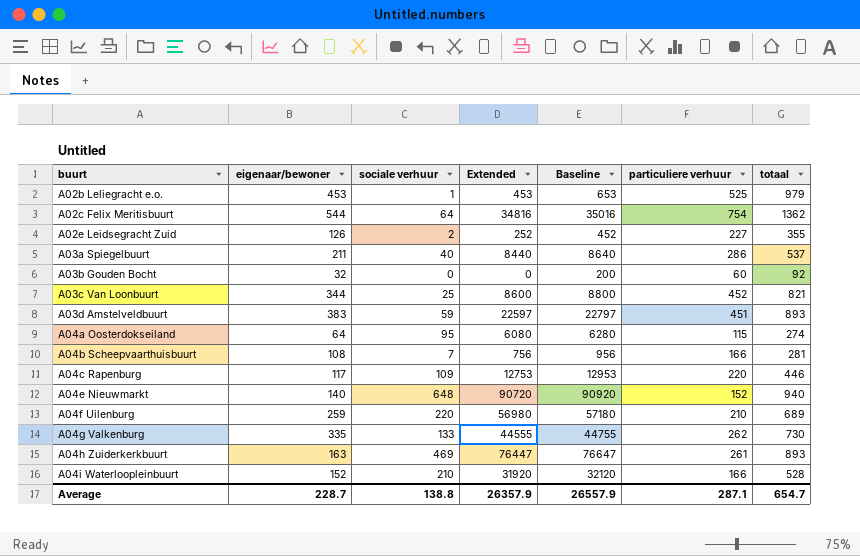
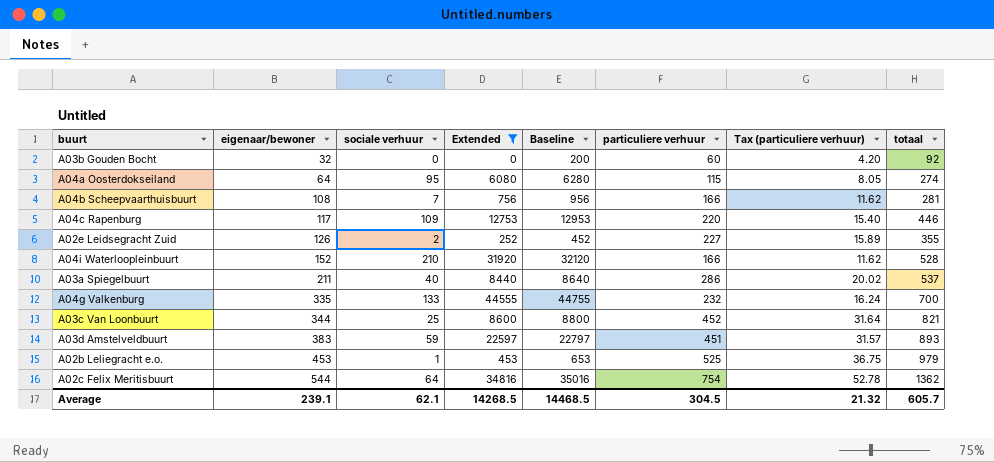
filter: none -> Extended <= 44555
row order: buurt ascending -> eigenaar/bewoner ascending
column Tax (particuliere verhuur) | formula: none -> [particuliere verhuur] * 0.07
A04g Valkenburg | particuliere verhuur: 262 -> 232
A04g Valkenburg | totaal: 730 -> 700
Average | eigenaar/bewoner: 228.7 -> 239.1
Average | sociale verhuur: 138.8 -> 62.1
Average | Extended: 26357.9 -> 14268.5
Average | Baseline: 26557.9 -> 14468.5
Average | particuliere verhuur: 287.1 -> 304.5
Average | totaal: 654.7 -> 605.7

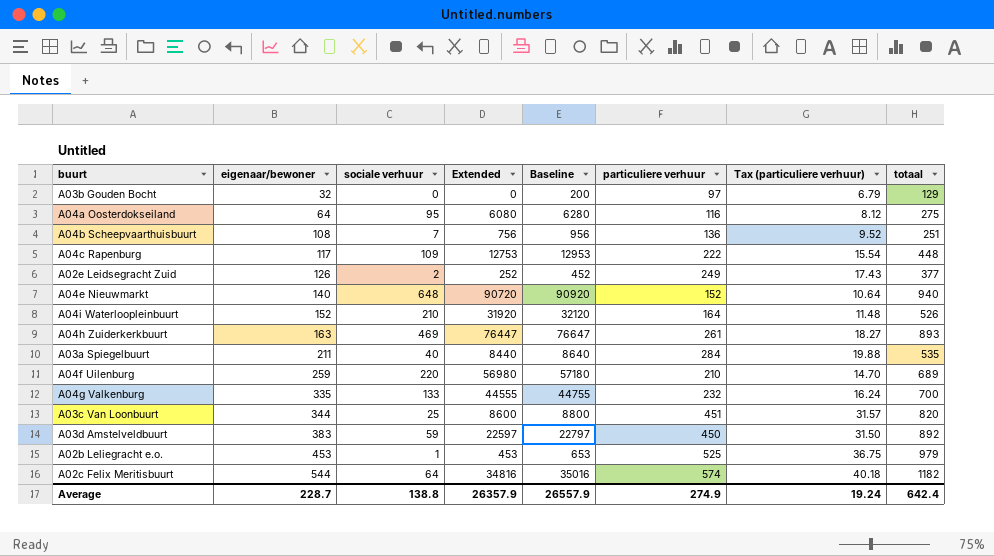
filter: Extended <= 44555 -> none
A03b Gouden Bocht | particuliere verhuur: 60 -> 97
A03b Gouden Bocht | Tax (particuliere verhuur): 4.20 -> 6.79
A03b Gouden Bocht | totaal: 92 -> 129
A04a Oosterdokseiland | particuliere verhuur: 115 -> 116
A04a Oosterdokseiland | Tax (particuliere verhuur): 8.05 -> 8.12
A04a Oosterdokseiland | totaal: 274 -> 275
A04b Scheepvaarthuisbuurt | particuliere verhuur: 166 -> 136
A04b Scheepvaarthuisbuurt | Tax (particuliere verhuur): 11.62 -> 9.52
A04b Scheepvaarthuisbuurt | totaal: 281 -> 251
A04c Rapenburg | particuliere verhuur: 220 -> 222
A04c Rapenburg | Tax (particuliere verhuur): 15.40 -> 15.54
A04c Rapenburg | totaal: 446 -> 448
A02e Leidsegracht Zuid | particuliere verhuur: 227 -> 249
A02e Leidsegracht Zuid | Tax (particuliere verhuur): 15.89 -> 17.43
A02e Leidsegracht Zuid | totaal: 355 -> 377
A04i Waterloopleinbuurt | particuliere verhuur: 166 -> 164
A04i Waterloopleinbuurt | Tax (particuliere verhuur): 11.62 -> 11.48
A04i Waterloopleinbuurt | totaal: 528 -> 526
A03a Spiegelbuurt | particuliere verhuur: 286 -> 284
A03a Spiegelbuurt | Tax (particuliere verhuur): 20.02 -> 19.88
A03a Spiegelbuurt | totaal: 537 -> 535
A03c Van Loonbuurt | particuliere verhuur: 452 -> 451
A03c Van Loonbuurt | Tax (particuliere verhuur): 31.64 -> 31.57
A03c Van Loonbuurt | totaal: 821 -> 820
A03d Amstelveldbuurt | particuliere verhuur: 451 -> 450
A03d Amstelveldbuurt | Tax (particuliere verhuur): 31.57 -> 31.50
A03d Amstelveldbuurt | totaal: 893 -> 892
A02c Felix Meritisbuurt | particuliere verhuur: 754 -> 574
A02c Felix Meritisbuurt | Tax (particuliere verhuur): 52.78 -> 40.18
A02c Felix Meritisbuurt | totaal: 1362 -> 1182
Average | eigenaar/bewoner: 239.1 -> 228.7
Average | sociale verhuur: 62.1 -> 138.8
Average | Extended: 14268.5 -> 26357.9
Average | Baseline: 14468.5 -> 26557.9
Average | particuliere verhuur: 304.5 -> 274.9
Average | Tax (particuliere verhuur): 21.32 -> 19.24
Average | totaal: 605.7 -> 642.4

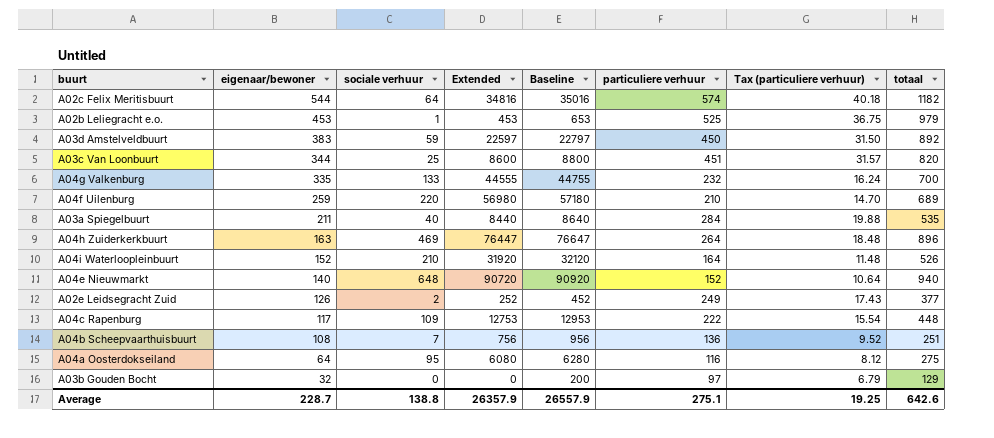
row order: eigenaar/bewoner ascending -> eigenaar/bewoner descending
A04h Zuiderkerkbuurt | particuliere verhuur: 261 -> 264
A04h Zuiderkerkbuurt | Tax (particuliere verhuur): 18.27 -> 18.48
A04h Zuiderkerkbuurt | totaal: 893 -> 896
Average | particuliere verhuur: 274.9 -> 275.1
Average | Tax (particuliere verhuur): 19.24 -> 19.25
Average | totaal: 642.4 -> 642.6

